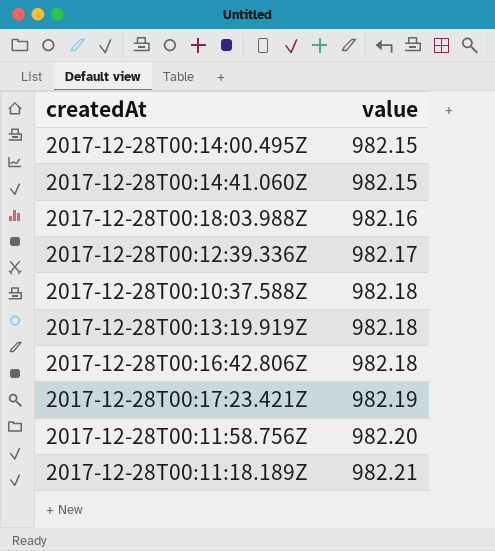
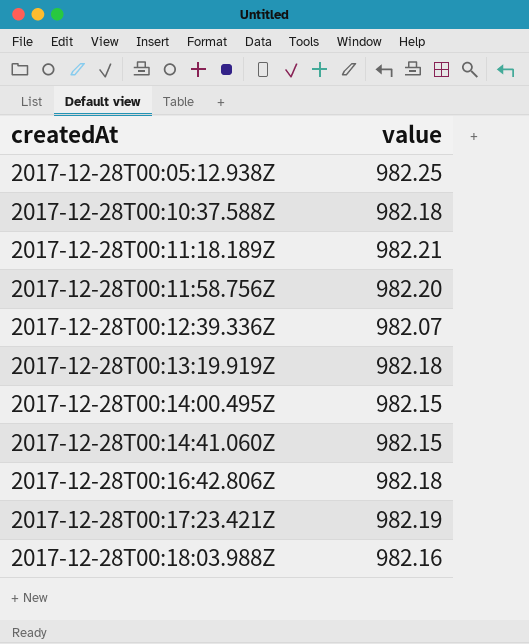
row order: value ascending -> createdAt ascending
row 2017-12-28T00:05:12.938Z: none -> 982.25
2017-12-28T00:12:39.336Z | value: 982.17 -> 982.07

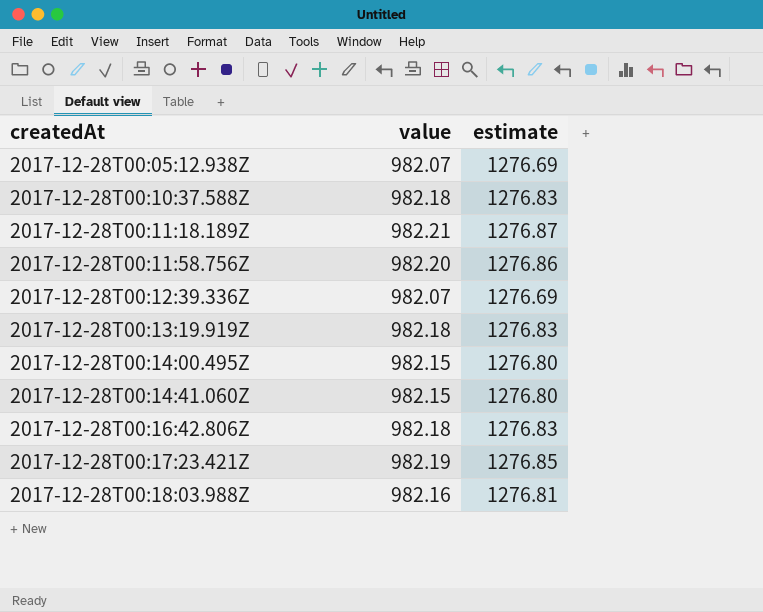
column estimate | formula: none -> [value] * 1.3
2017-12-28T00:05:12.938Z | value: 982.25 -> 982.07

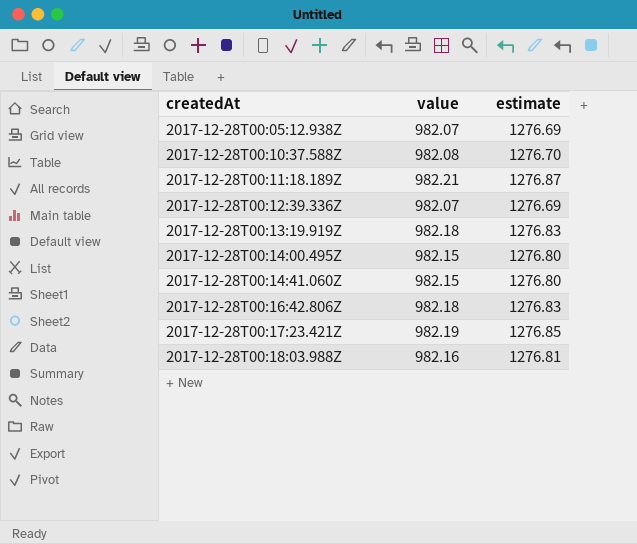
row 2017-12-28T00:11:58.756Z: 982.20 | 1276.86 -> none
2017-12-28T00:10:37.588Z | value: 982.18 -> 982.08
2017-12-28T00:10:37.588Z | estimate: 1276.83 -> 1276.70

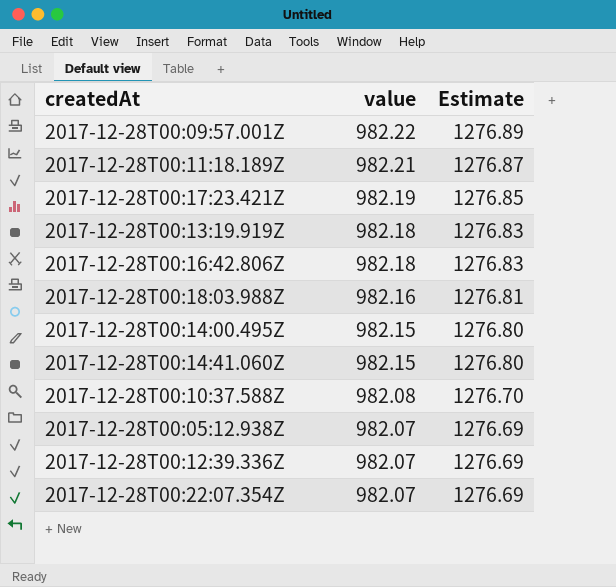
row order: createdAt ascending -> value descending
column name: estimate -> Estimate
row 2017-12-28T00:09:57.001Z: none -> 982.22 | 1276.89
row 2017-12-28T00:22:07.354Z: none -> 982.07 | 1276.69

